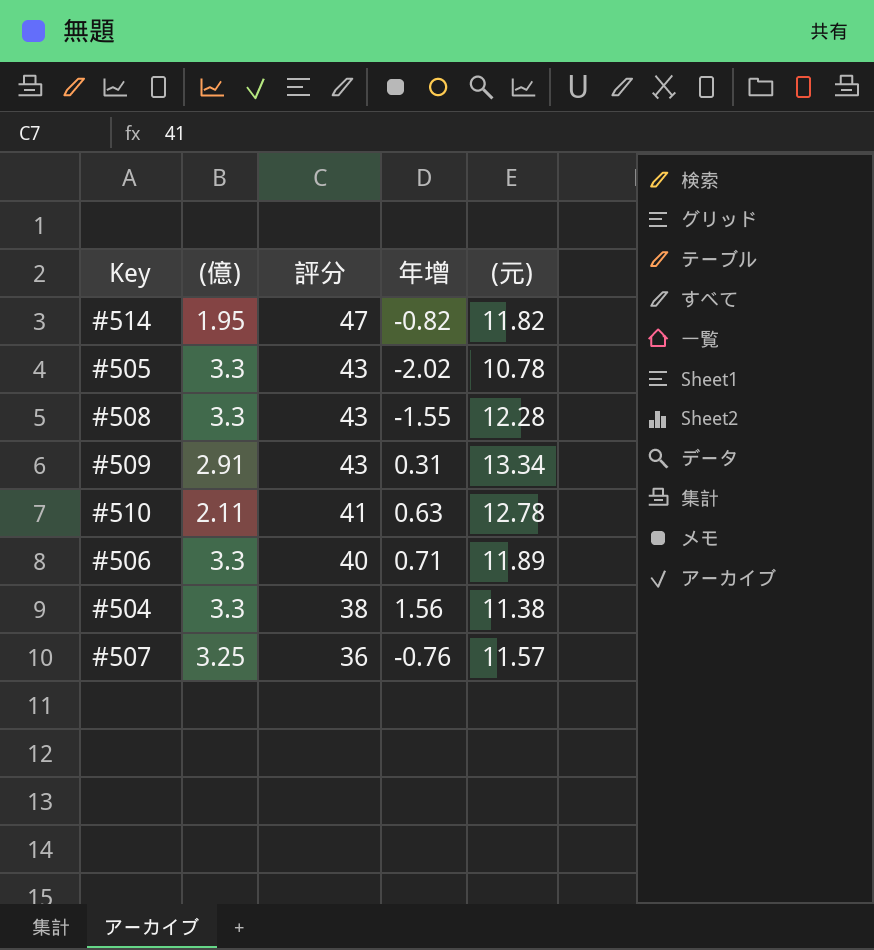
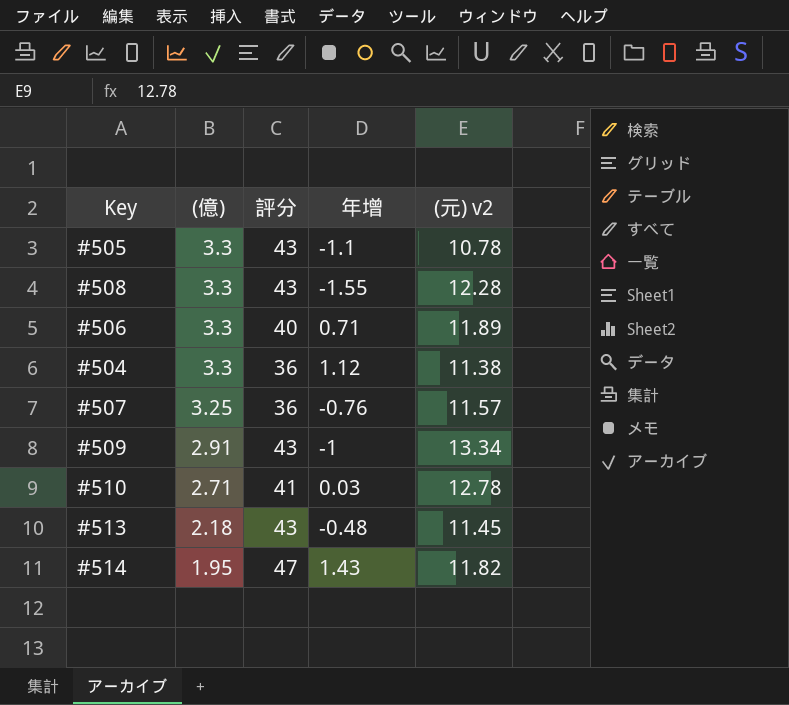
row order: 評分 descending -> (億) descending
column name: (元) -> (元) v2
#505 | 年增: -2.02 -> -1.1
#504 | 評分: 38 -> 36
#504 | 年增: 1.56 -> 1.12
#509 | 年增: 0.31 -> -1
#510 | (億): 2.11 -> 2.71
#510 | 年增: 0.63 -> 0.03
row #513: none -> 2.18 | 43 | -0.48 | 11.45
#514 | 年增: -0.82 -> 1.43

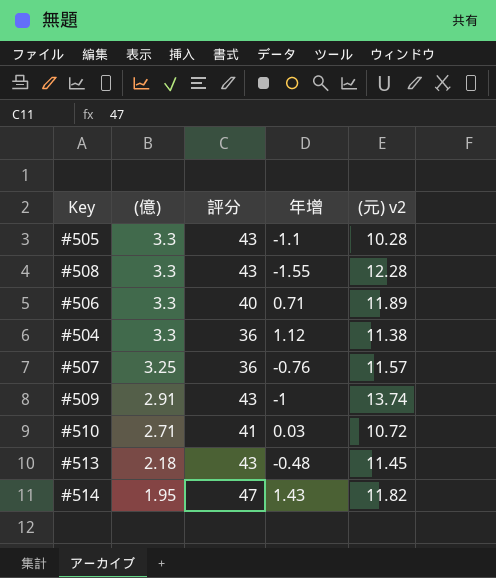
#505 | (元) v2: 10.78 -> 10.28
#509 | (元) v2: 13.34 -> 13.74
#510 | (元) v2: 12.78 -> 10.72

